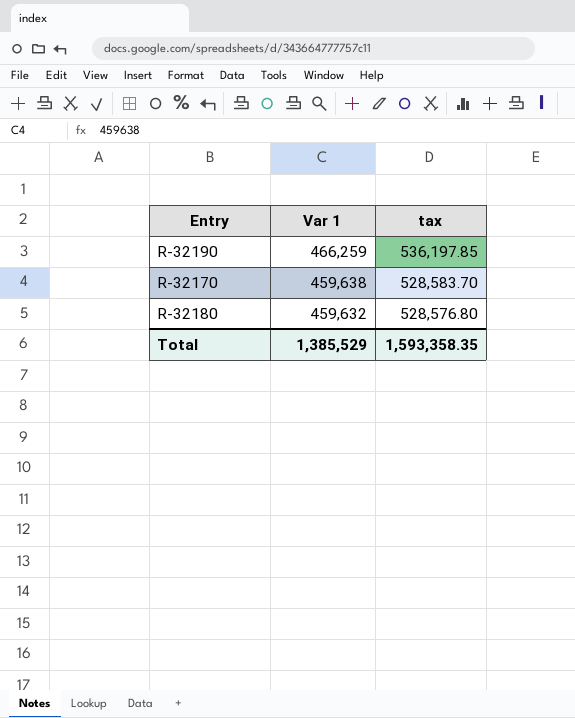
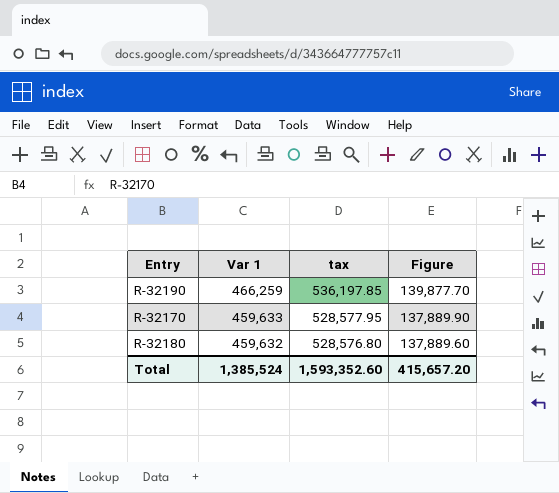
column Figure | formula: none -> [Var 1] * 0.3
R-32170 | Var 1: 459,638 -> 459,633
R-32170 | tax: 528,583.70 -> 528,577.95
Total | Var 1: 1,385,529 -> 1,385,524
Total | tax: 1,593,358.35 -> 1,593,352.60

